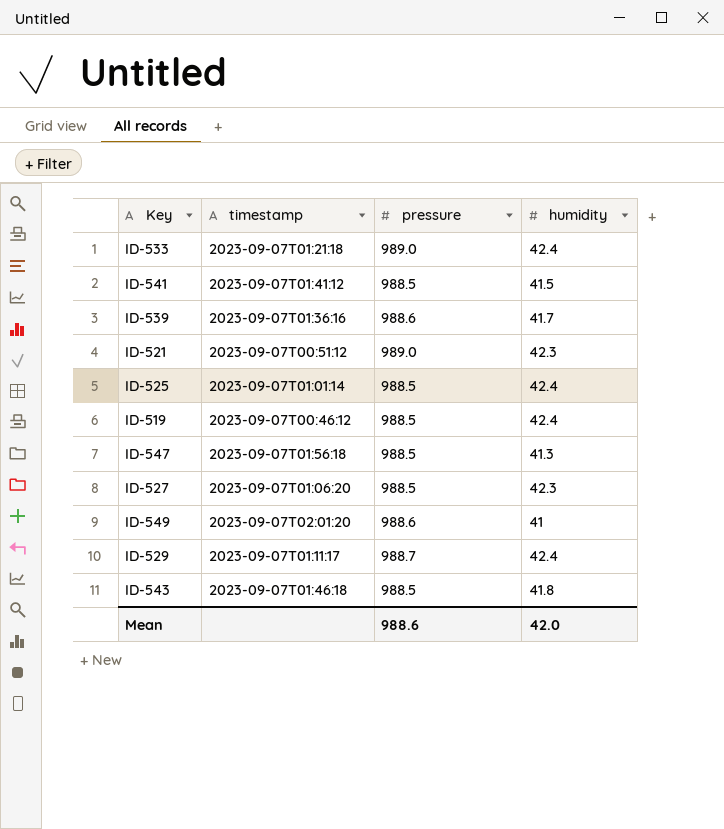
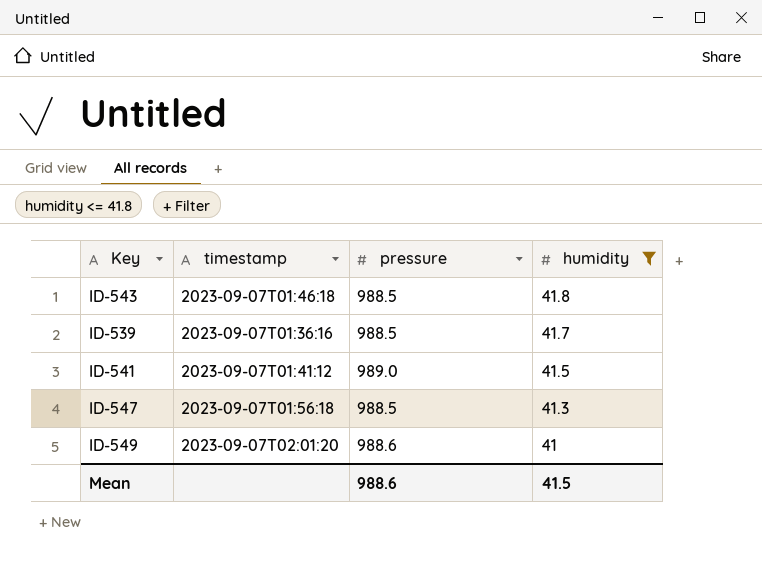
filter: none -> humidity <= 41.8
row order: none -> humidity descending
ID-539 | pressure: 988.6 -> 988.5
ID-541 | pressure: 988.5 -> 989.0
Mean | humidity: 42.0 -> 41.5

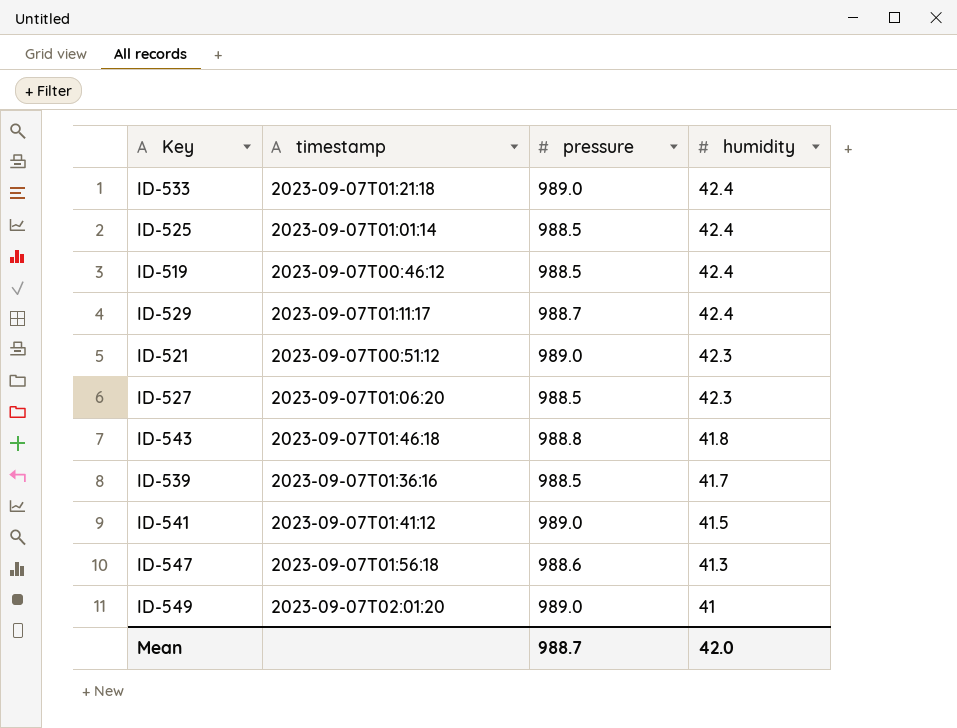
filter: humidity <= 41.8 -> none
ID-543 | pressure: 988.5 -> 988.8
ID-547 | pressure: 988.5 -> 988.6
ID-549 | pressure: 988.6 -> 989.0
Mean | pressure: 988.6 -> 988.7
Mean | humidity: 41.5 -> 42.0

